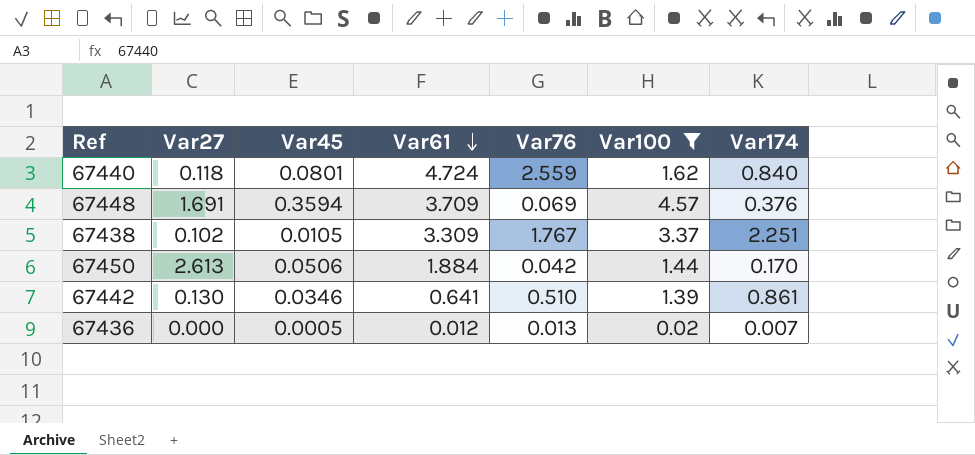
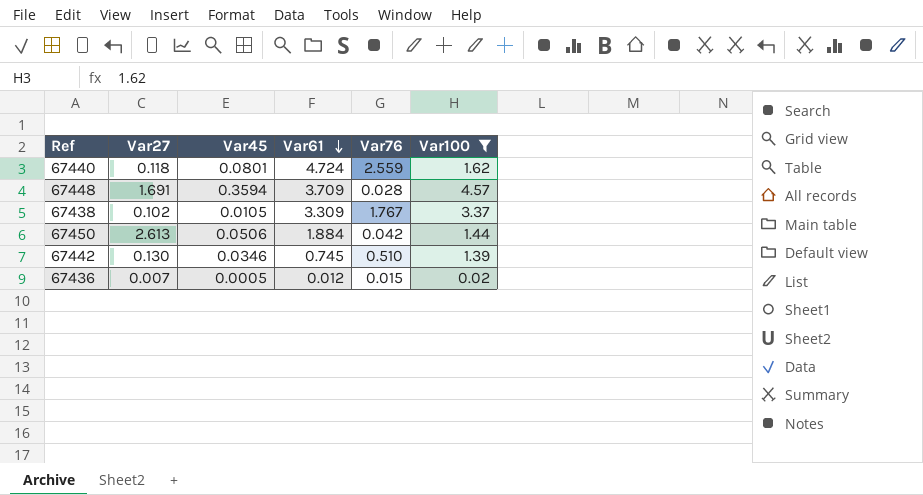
column Var174 | position: 7 -> none
67448 | Var76: 0.069 -> 0.028
67442 | Var61: 0.641 -> 0.745
67436 | Var27: 0.000 -> 0.007
67436 | Var76: 0.013 -> 0.015

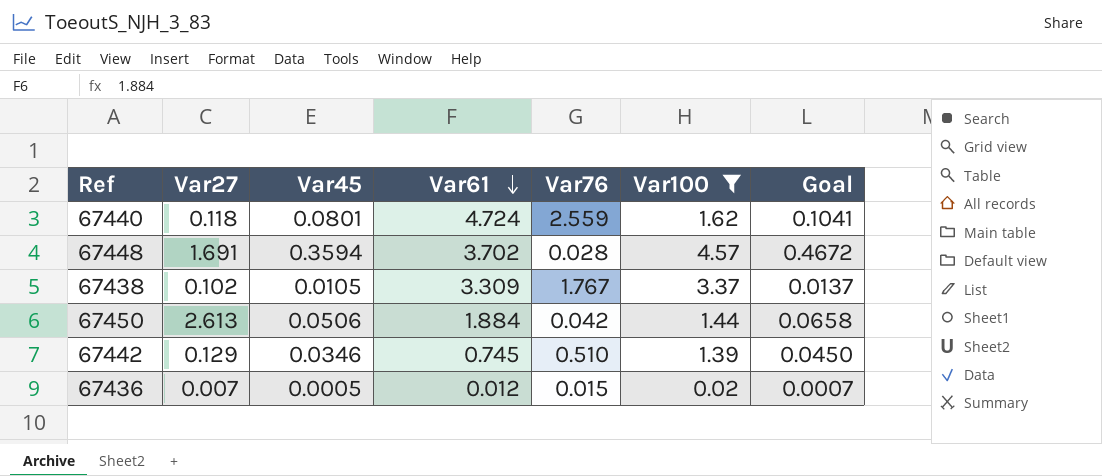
column Goal | formula: none -> [Var45] * 1.3
67448 | Var61: 3.709 -> 3.702
67442 | Var27: 0.130 -> 0.129

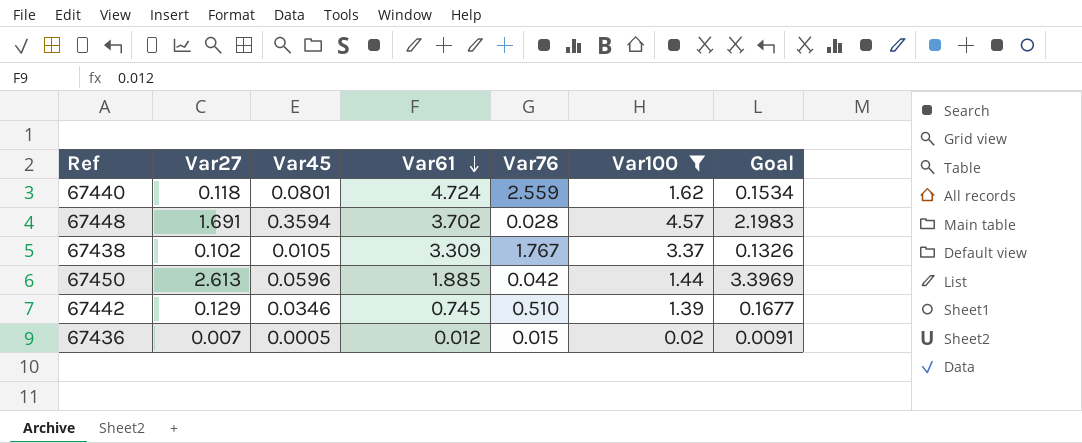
column Goal | formula: [Var45] * 1.3 -> [Var27] * 1.3
67450 | Var45: 0.0506 -> 0.0596
67450 | Var61: 1.884 -> 1.885

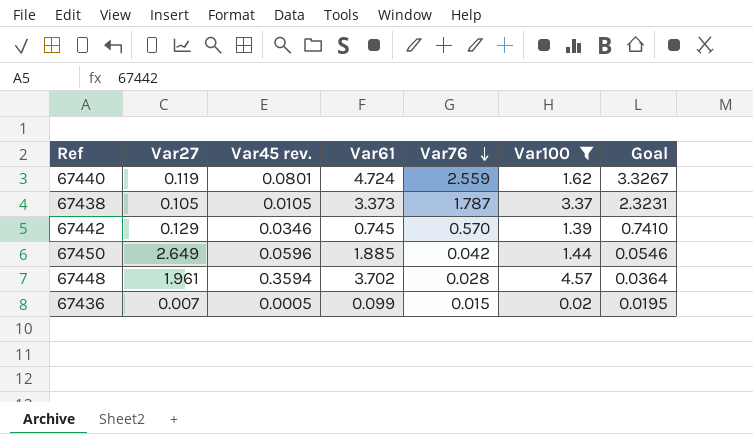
row order: Var61 descending -> Var76 descending
column name: Var45 -> Var45 rev.
column Goal | formula: [Var27] * 1.3 -> [Var76] * 1.3
67440 | Var27: 0.118 -> 0.119
67438 | Var27: 0.102 -> 0.105
67438 | Var61: 3.309 -> 3.373
67438 | Var76: 1.767 -> 1.787
67442 | Var76: 0.510 -> 0.570
67450 | Var27: 2.613 -> 2.649
67448 | Var27: 1.691 -> 1.961
67436 | Var61: 0.012 -> 0.099

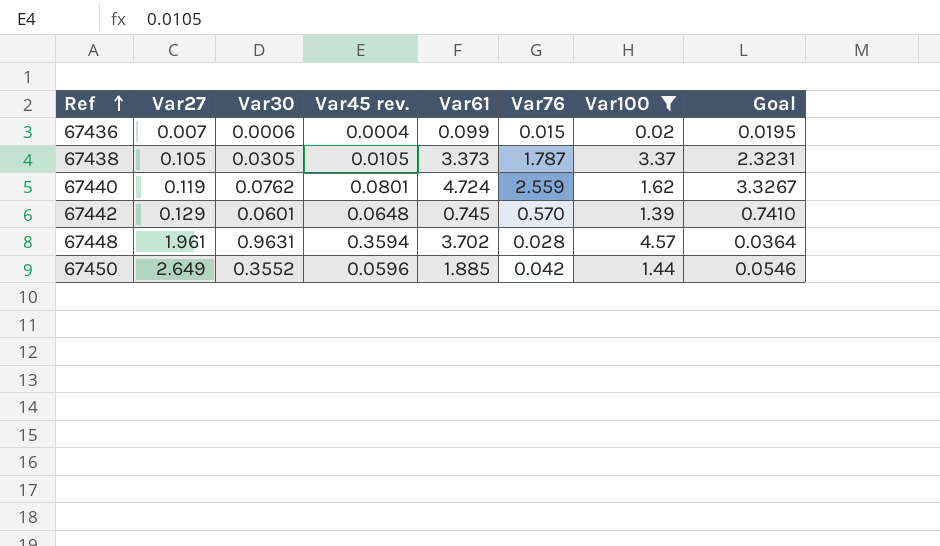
row order: Var76 descending -> Ref ascending
column Var30 | position: none -> 3
67436 | Var45 rev.: 0.0005 -> 0.0004
67442 | Var45 rev.: 0.0346 -> 0.0648

